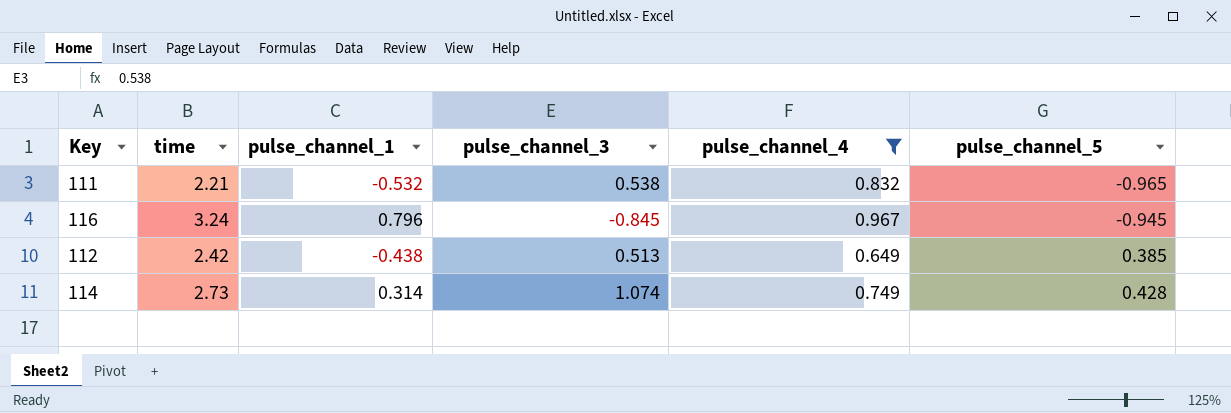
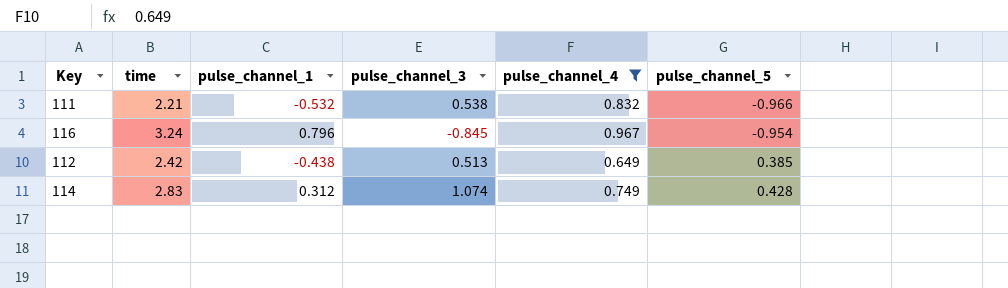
111 | pulse_channel_5: -0.965 -> -0.966
116 | pulse_channel_5: -0.945 -> -0.954
114 | time: 2.73 -> 2.83
114 | pulse_channel_1: 0.314 -> 0.312

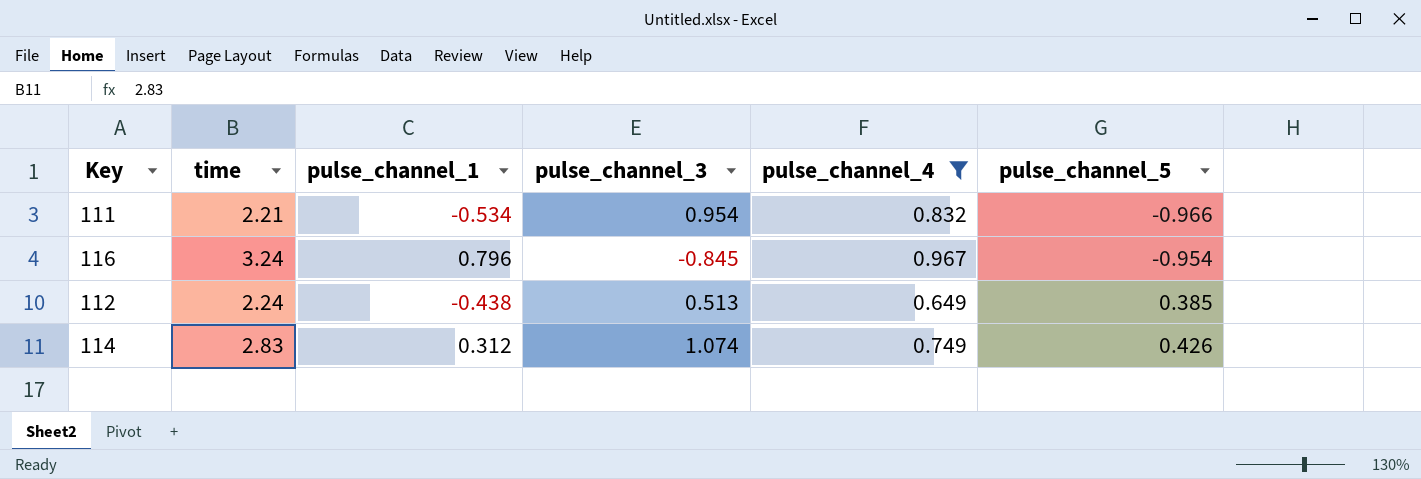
111 | pulse_channel_1: -0.532 -> -0.534
111 | pulse_channel_3: 0.538 -> 0.954
112 | time: 2.42 -> 2.24
114 | pulse_channel_5: 0.428 -> 0.426

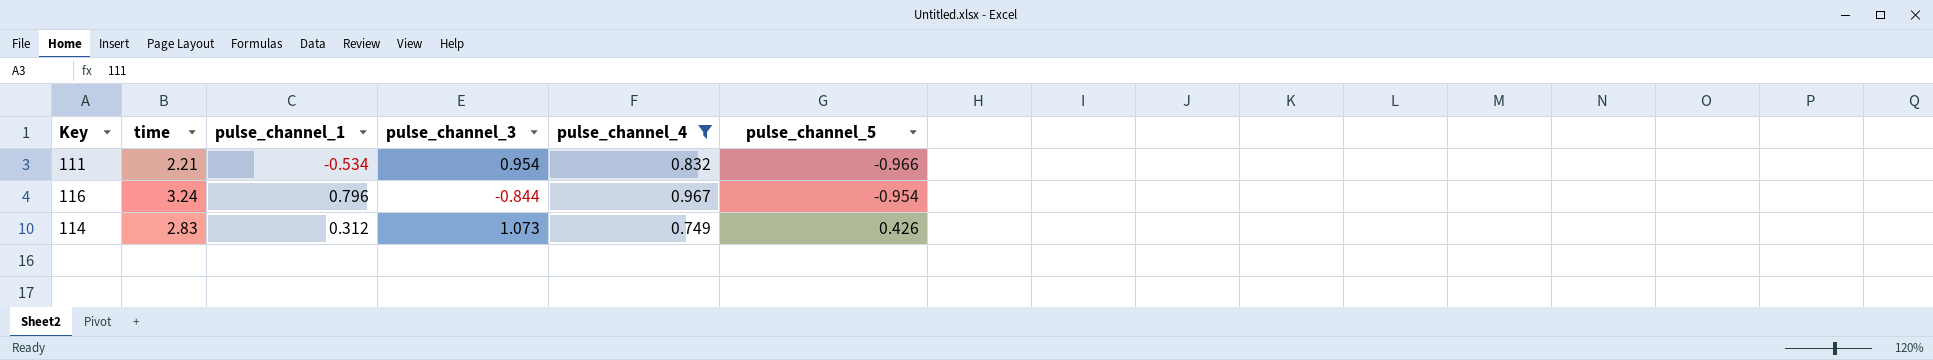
row 112: 2.24 | -0.438 | 0.513 | 0.649 | 0.385 -> none
116 | pulse_channel_3: -0.845 -> -0.844
114 | pulse_channel_3: 1.074 -> 1.073

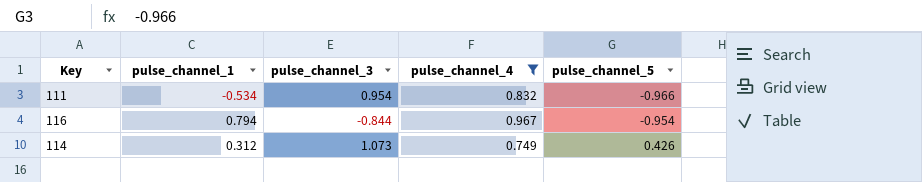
column time | position: 2 -> none
116 | pulse_channel_1: 0.796 -> 0.794

